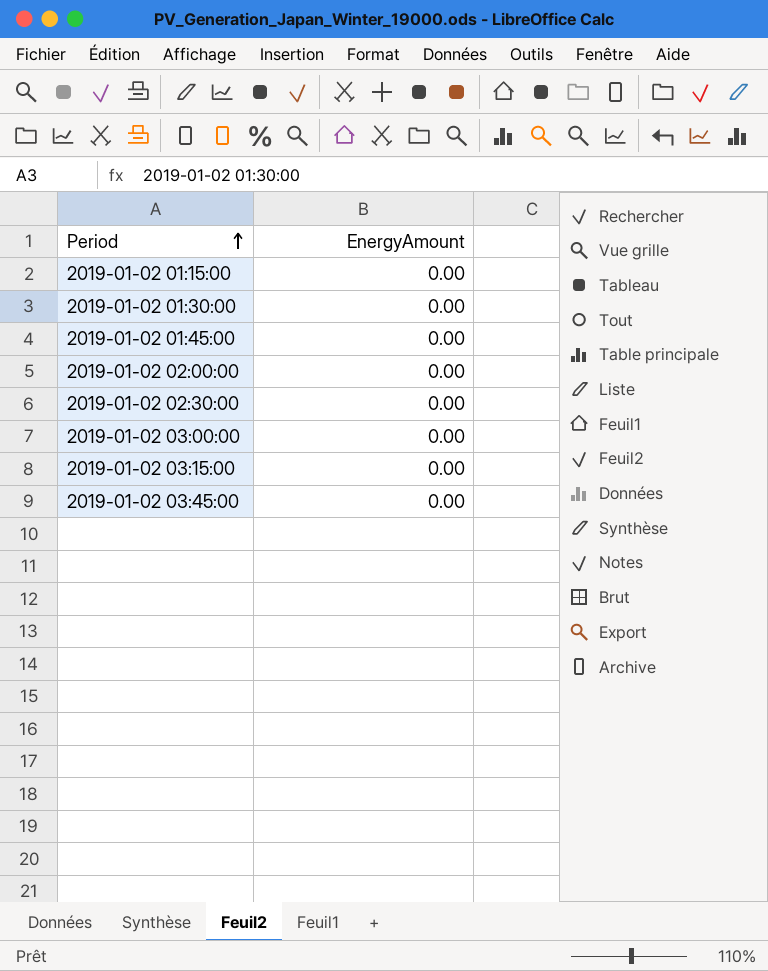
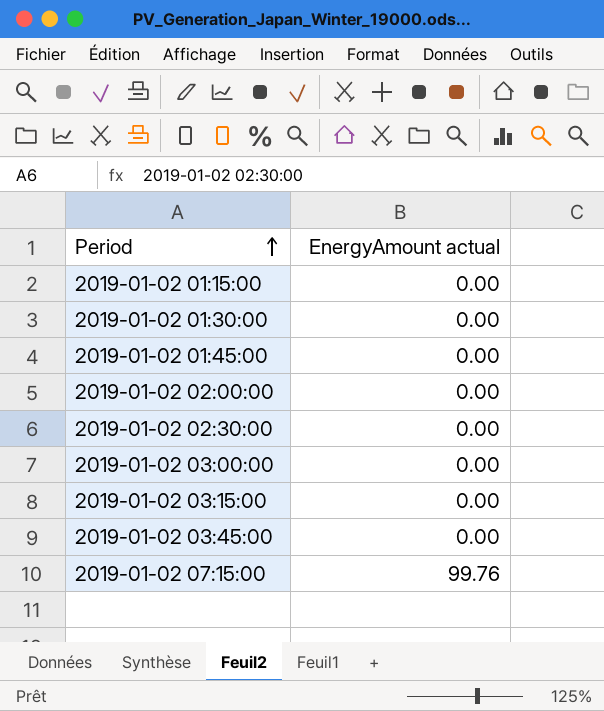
column name: EnergyAmount -> EnergyAmount actual
row 2019-01-02 07:15:00: none -> 99.76

